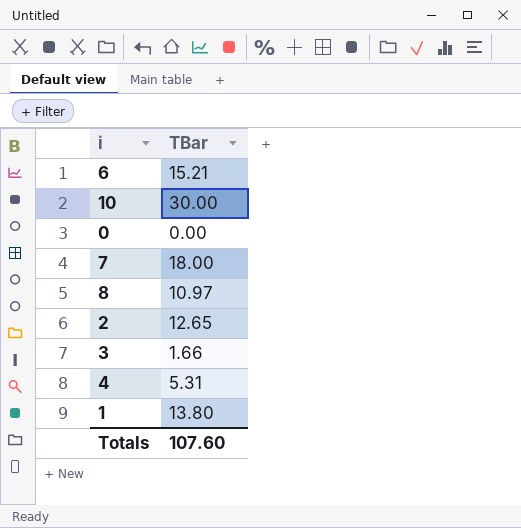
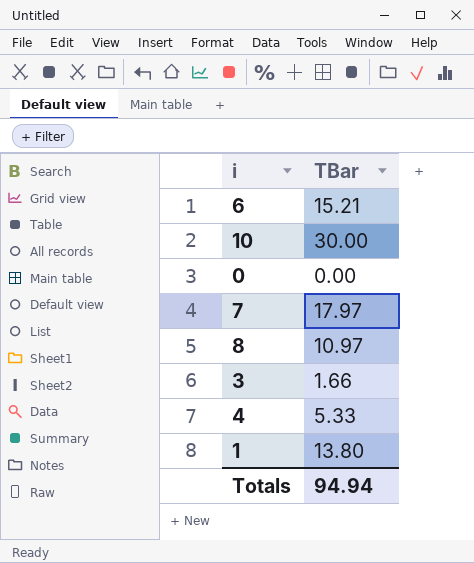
row 2: 12.65 -> none
7 | TBar: 18.00 -> 17.97
4 | TBar: 5.31 -> 5.33
Totals | TBar: 107.60 -> 94.94

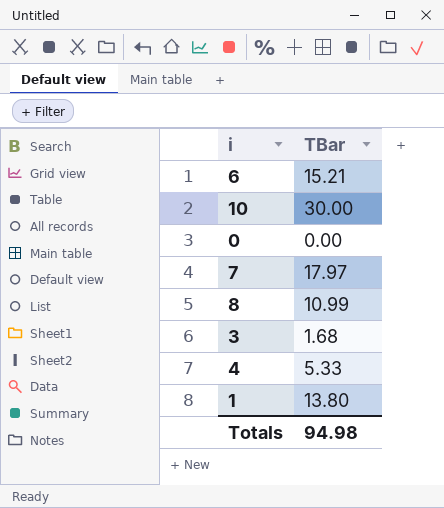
8 | TBar: 10.97 -> 10.99
3 | TBar: 1.66 -> 1.68
Totals | TBar: 94.94 -> 94.98

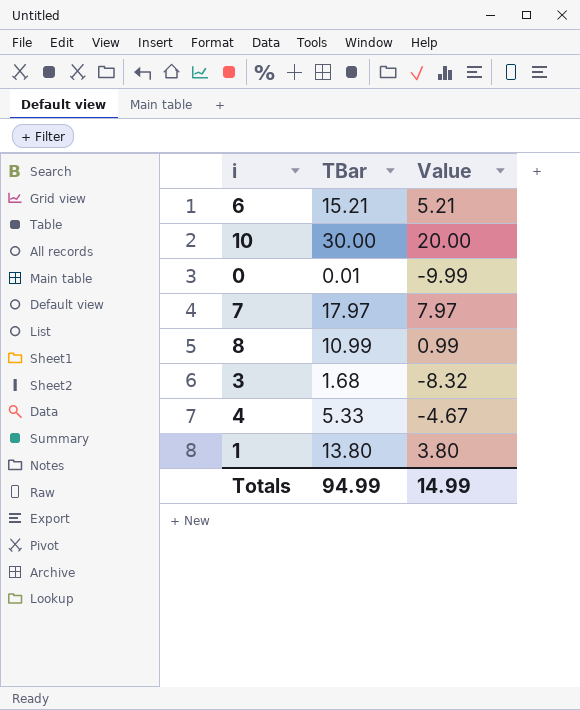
column Value | formula: none -> [TBar] - 10
0 | TBar: 0.00 -> 0.01
Totals | TBar: 94.98 -> 94.99

